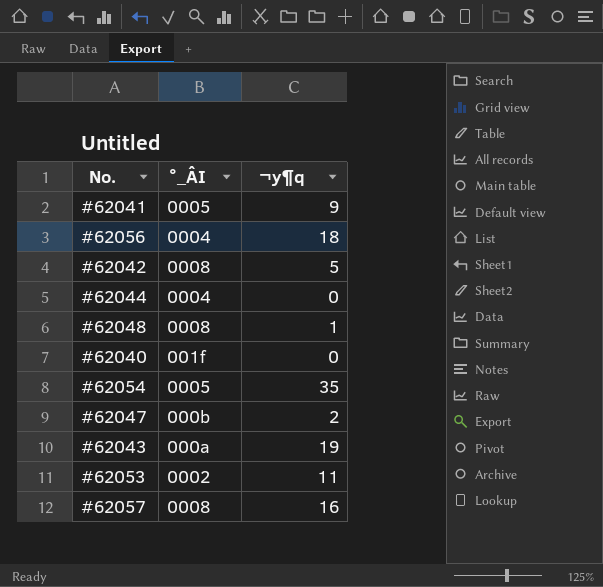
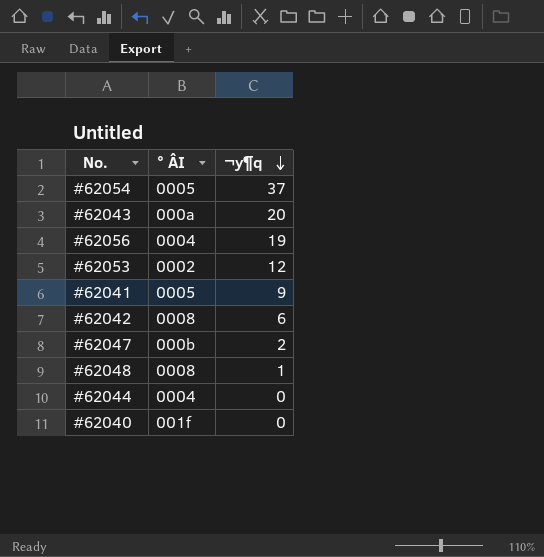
row order: none -> ¬y¶q descending
column name: °_ÂI -> ° ÂI
row #62057: 0008 | 16 -> none
#62054 | ¬y¶q: 35 -> 37
#62043 | ¬y¶q: 19 -> 20
#62056 | ¬y¶q: 18 -> 19
#62053 | ¬y¶q: 11 -> 12
#62042 | ¬y¶q: 5 -> 6

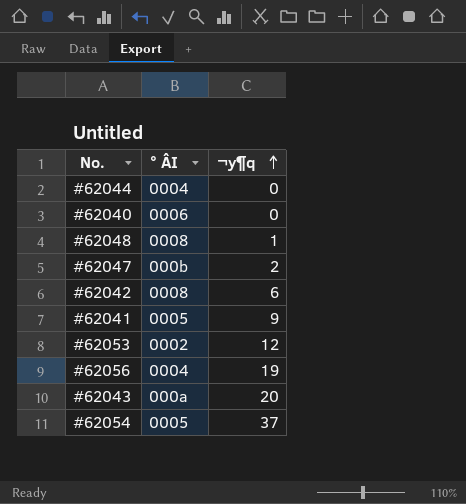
row order: ¬y¶q descending -> ¬y¶q ascending
#62040 | ° ÂI: 001f -> 0006

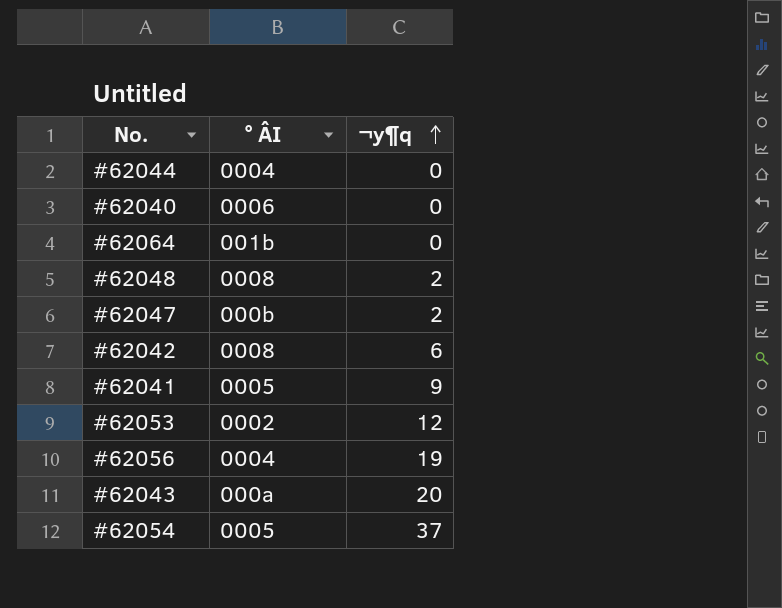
row #62064: none -> 001b | 0
#62048 | ¬y¶q: 1 -> 2

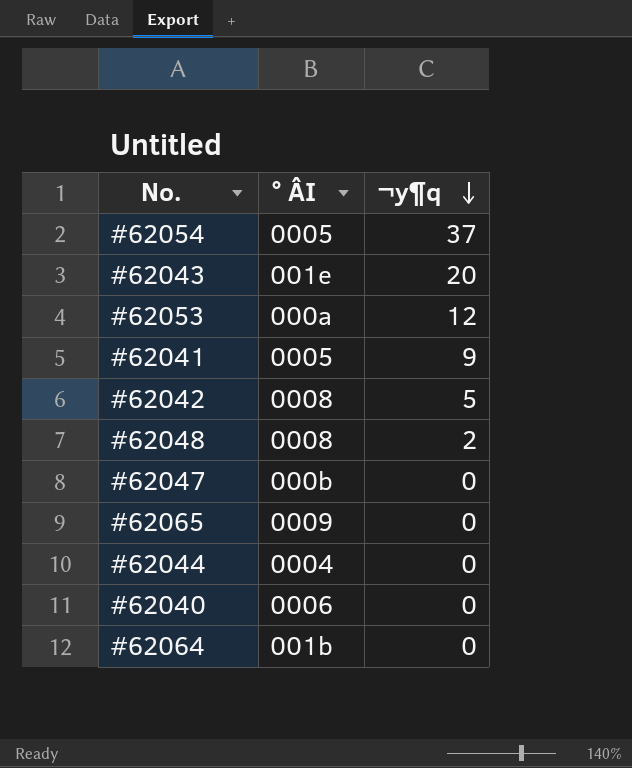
row order: ¬y¶q ascending -> ¬y¶q descending
row #62056: 0004 | 19 -> none
#62043 | ° ÂI: 000a -> 001e
#62053 | ° ÂI: 0002 -> 000a
#62042 | ¬y¶q: 6 -> 5
#62047 | ¬y¶q: 2 -> 0
row #62065: none -> 0009 | 0

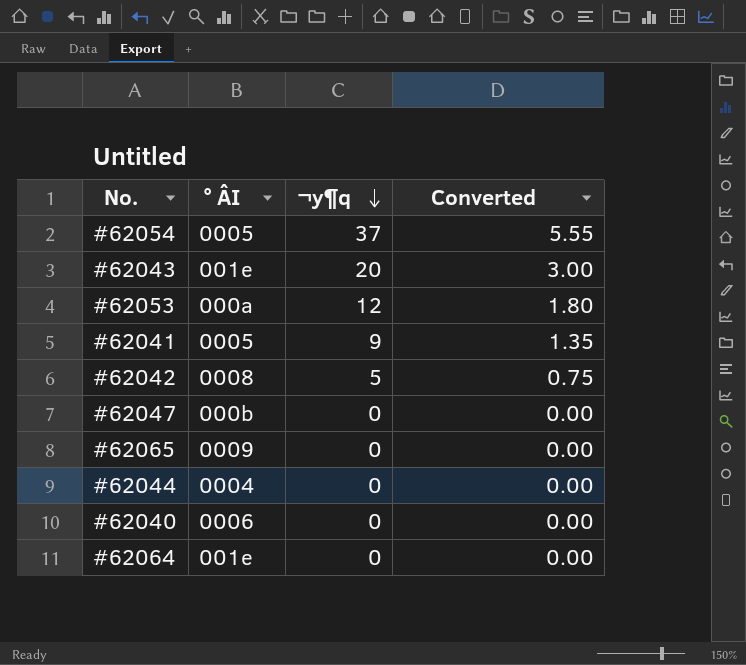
column Converted | formula: none -> [¬y¶q] * 0.15
row #62048: 0008 | 2 -> none
#62064 | ° ÂI: 001b -> 001e

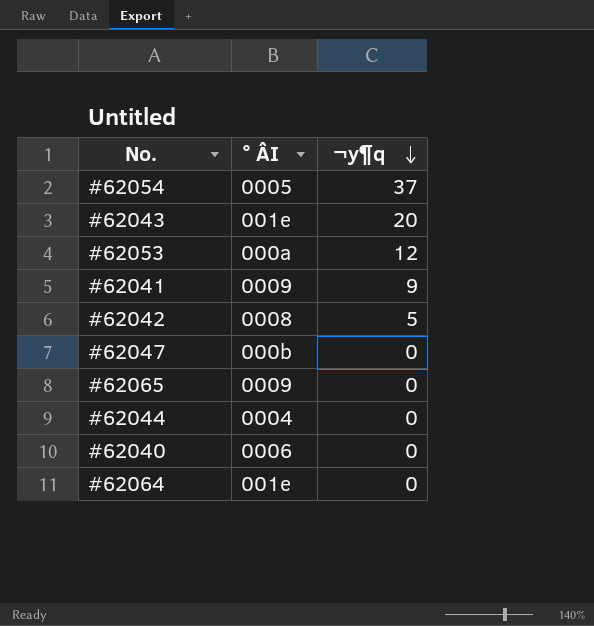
column Converted | formula: [¬y¶q] * 0.15 -> none
#62041 | ° ÂI: 0005 -> 0009

